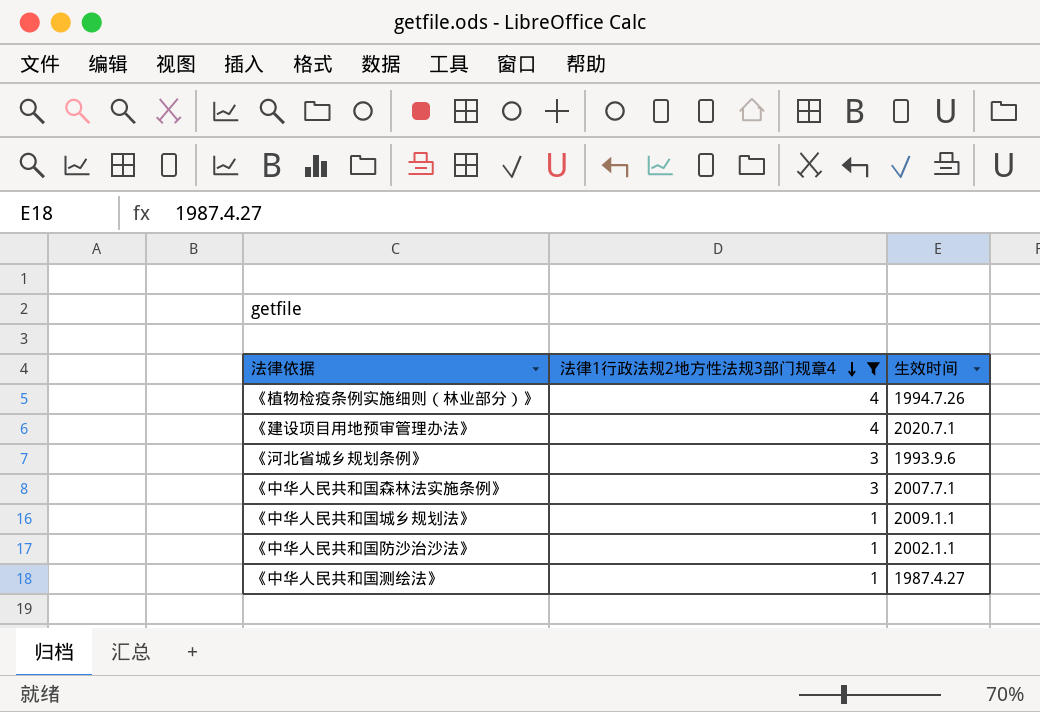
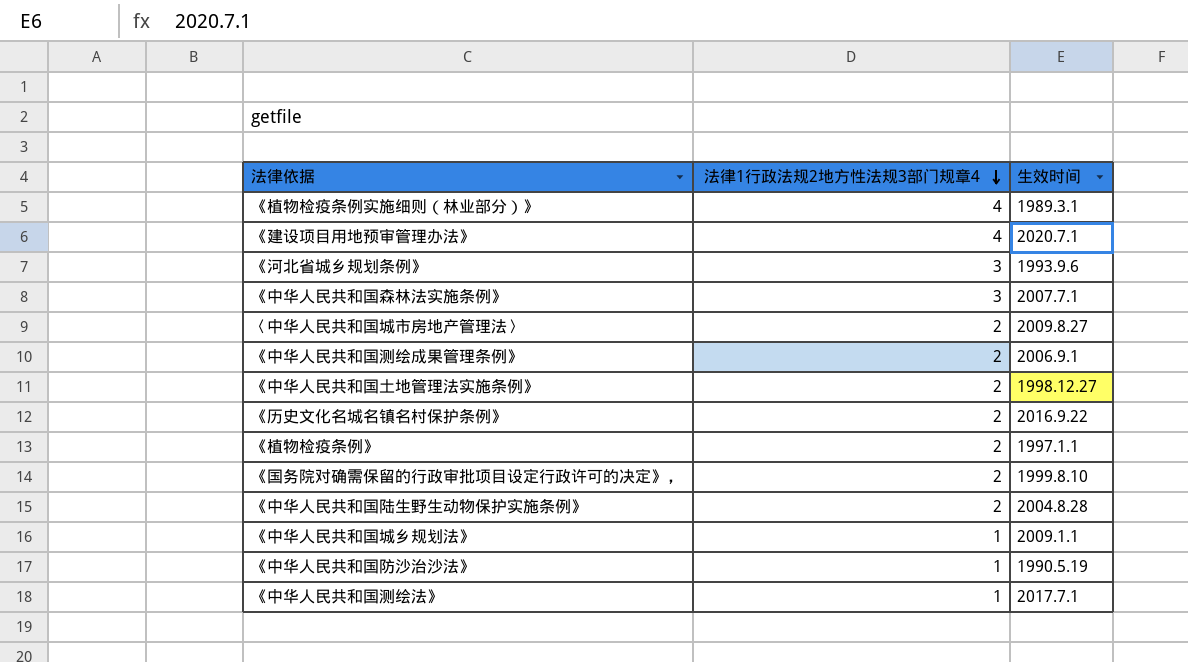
filter: 法律1行政法规2地方性法规3部门规章4 != 2 -> none
《植物检疫条例实施细则（林业部分）》 | 生效时间: 1994.7.26 -> 1989.3.1
《中华人民共和国防沙治沙法》 | 生效时间: 2002.1.1 -> 1990.5.19
《中华人民共和国测绘法》 | 生效时间: 1987.4.27 -> 2017.7.1

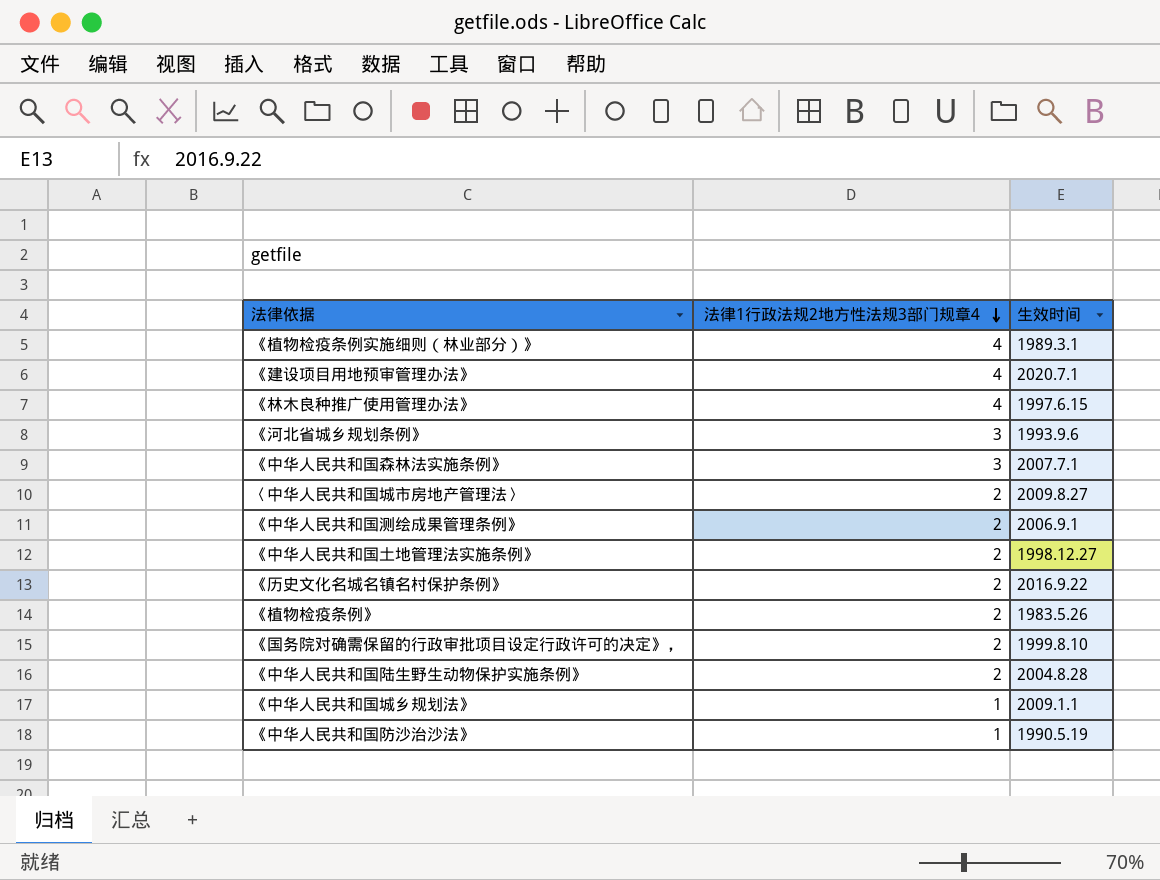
row 《中华人民共和国测绘法》: 1 | 2017.7.1 -> none
row 《林木良种推广使用管理办法》: none -> 4 | 1997.6.15
《植物检疫条例》 | 生效时间: 1997.1.1 -> 1983.5.26

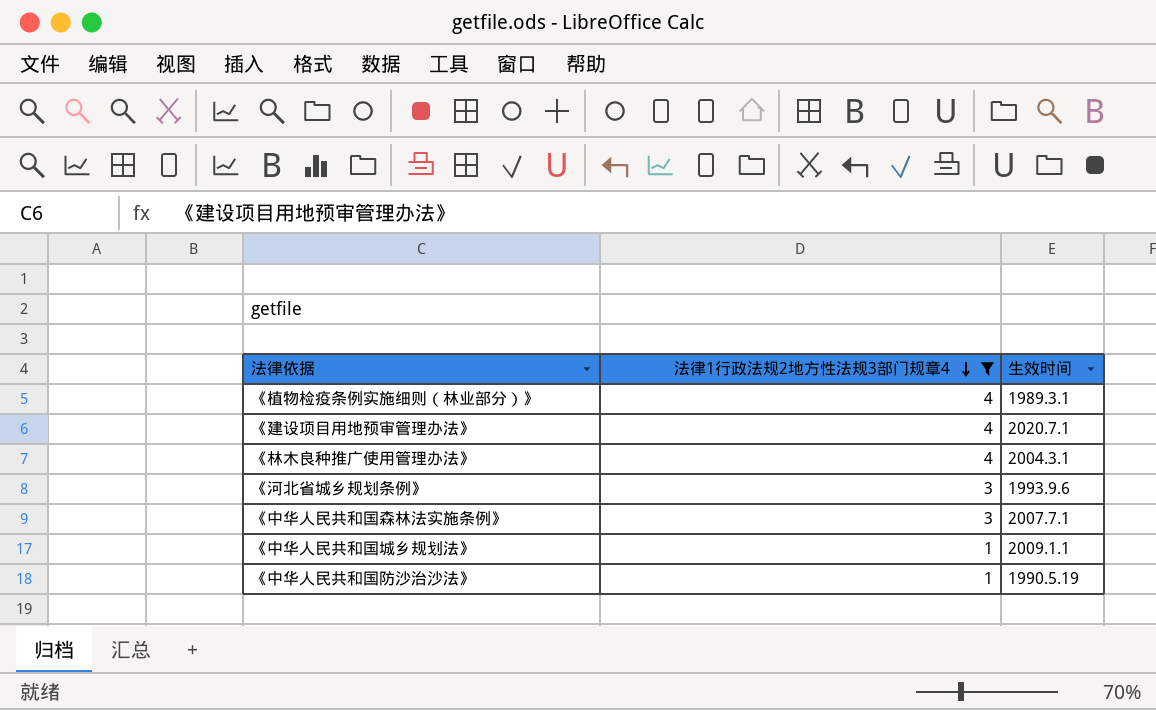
filter: none -> 法律1行政法规2地方性法规3部门规章4 != 2
《林木良种推广使用管理办法》 | 生效时间: 1997.6.15 -> 2004.3.1

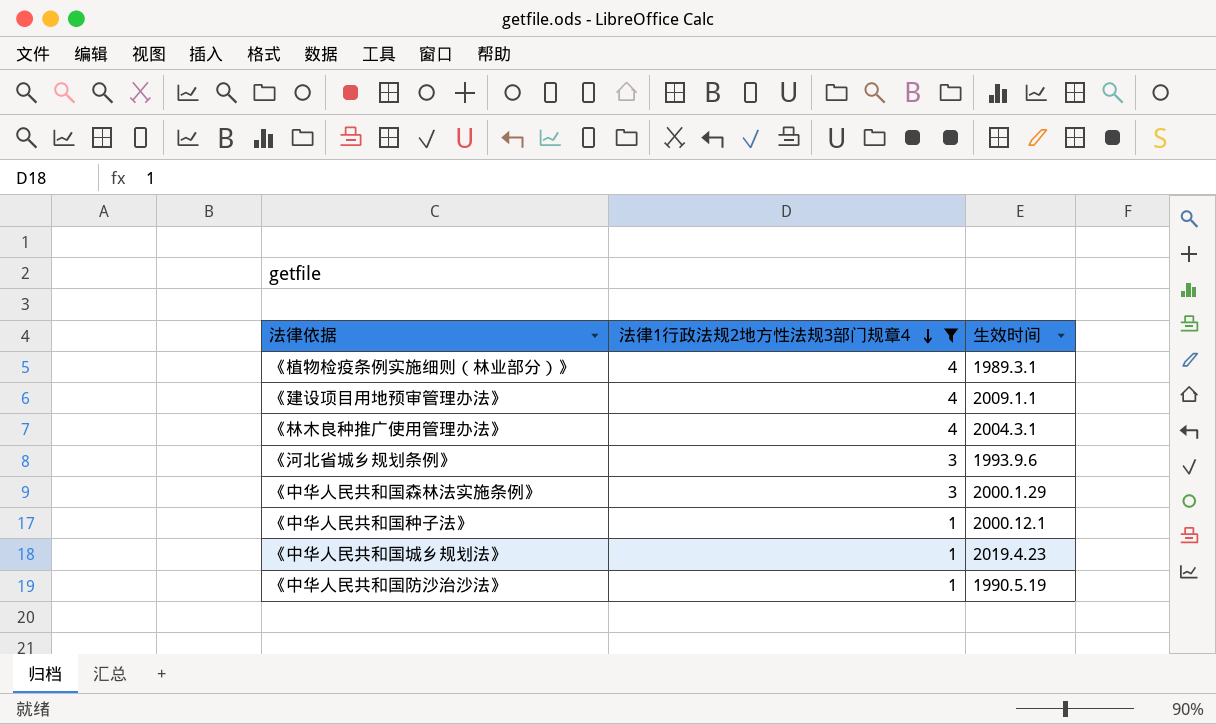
《建设项目用地预审管理办法》 | 生效时间: 2020.7.1 -> 2009.1.1
《中华人民共和国森林法实施条例》 | 生效时间: 2007.7.1 -> 2000.1.29
row 《中华人民共和国种子法》: none -> 1 | 2000.12.1
《中华人民共和国城乡规划法》 | 生效时间: 2009.1.1 -> 2019.4.23

